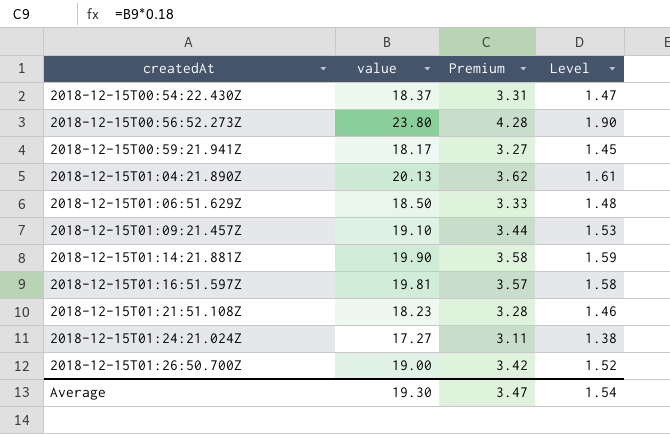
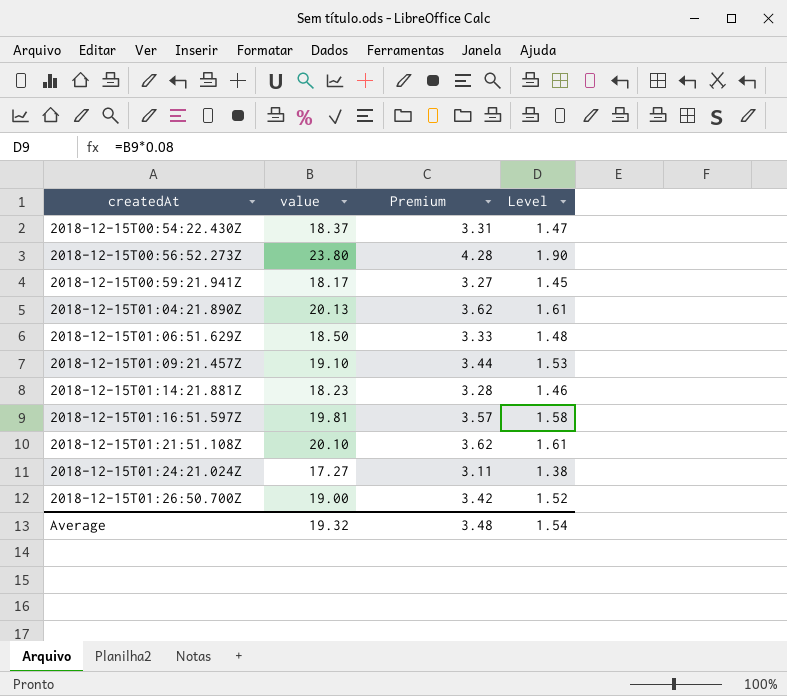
2018-12-15T01:14:21.881Z | value: 19.90 -> 18.23
2018-12-15T01:14:21.881Z | Premium: 3.58 -> 3.28
2018-12-15T01:14:21.881Z | Level: 1.59 -> 1.46
2018-12-15T01:21:51.108Z | value: 18.23 -> 20.10
2018-12-15T01:21:51.108Z | Premium: 3.28 -> 3.62
2018-12-15T01:21:51.108Z | Level: 1.46 -> 1.61
Average | value: 19.30 -> 19.32
Average | Premium: 3.47 -> 3.48

